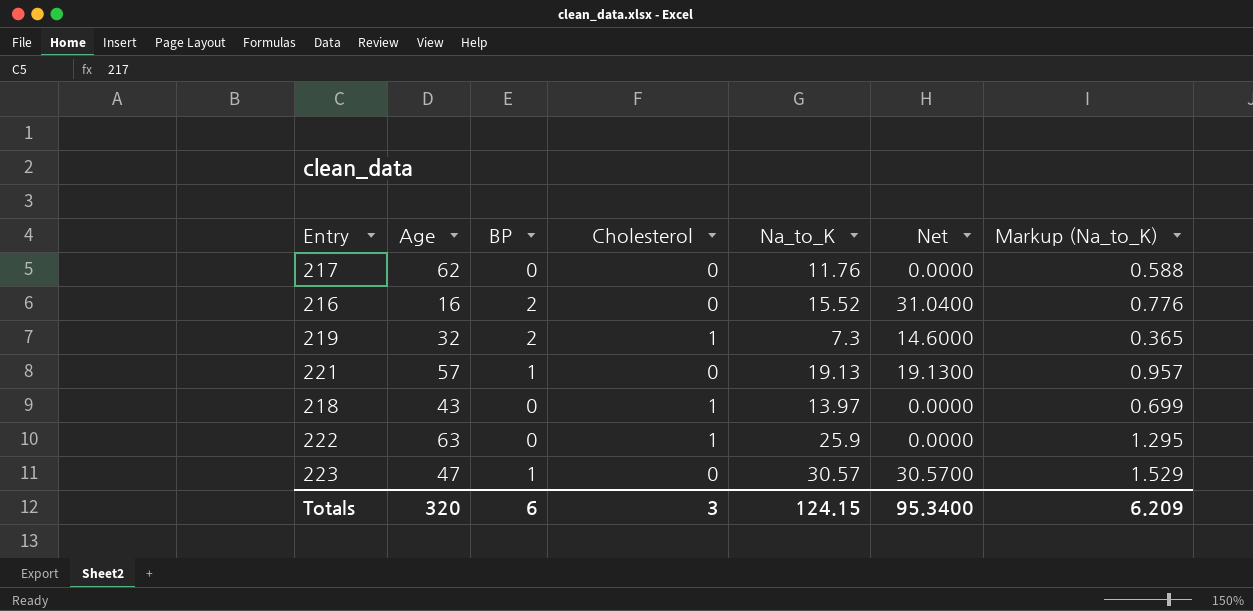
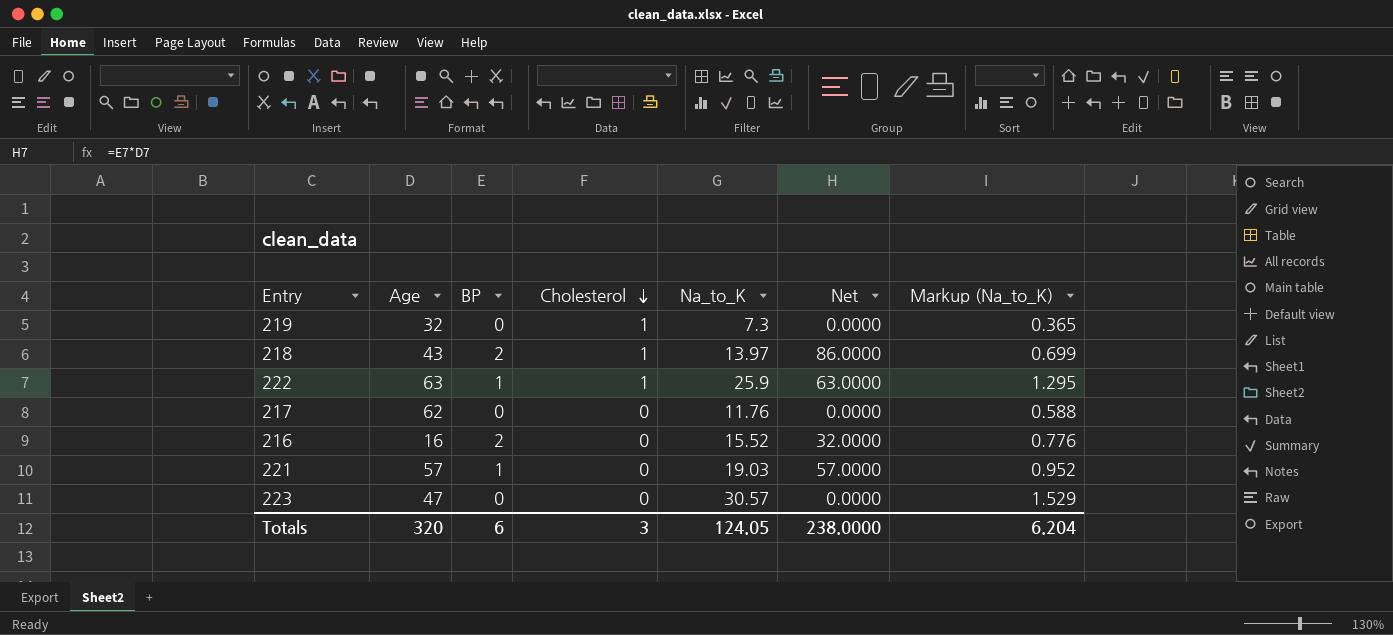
row order: none -> Cholesterol descending
column Net | formula: [BP] * [Na_to_K] -> [Age] * [BP]
219 | BP: 2 -> 0
218 | BP: 0 -> 2
222 | BP: 0 -> 1
221 | Na_to_K: 19.13 -> 19.03
221 | Markup (Na_to_K): 0.957 -> 0.952
223 | BP: 1 -> 0
Totals | Na_to_K: 124.15 -> 124.05
Totals | Net: 95.3400 -> 238.0000
Totals | Markup (Na_to_K): 6.209 -> 6.204

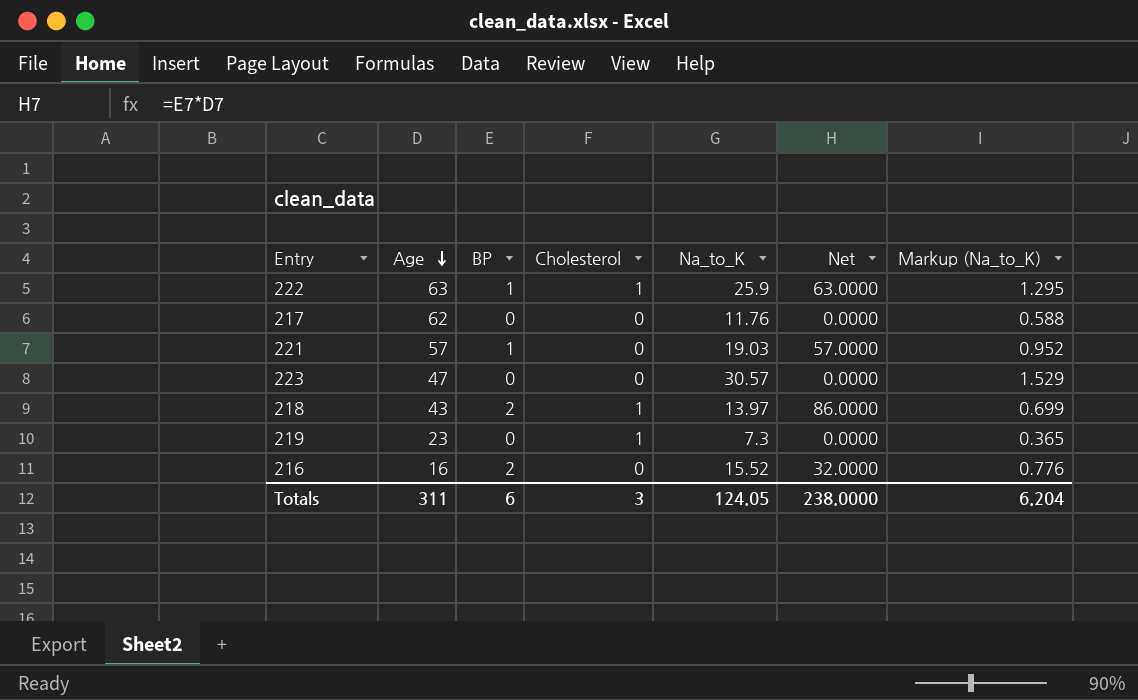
row order: Cholesterol descending -> Age descending
219 | Age: 32 -> 23
Totals | Age: 320 -> 311

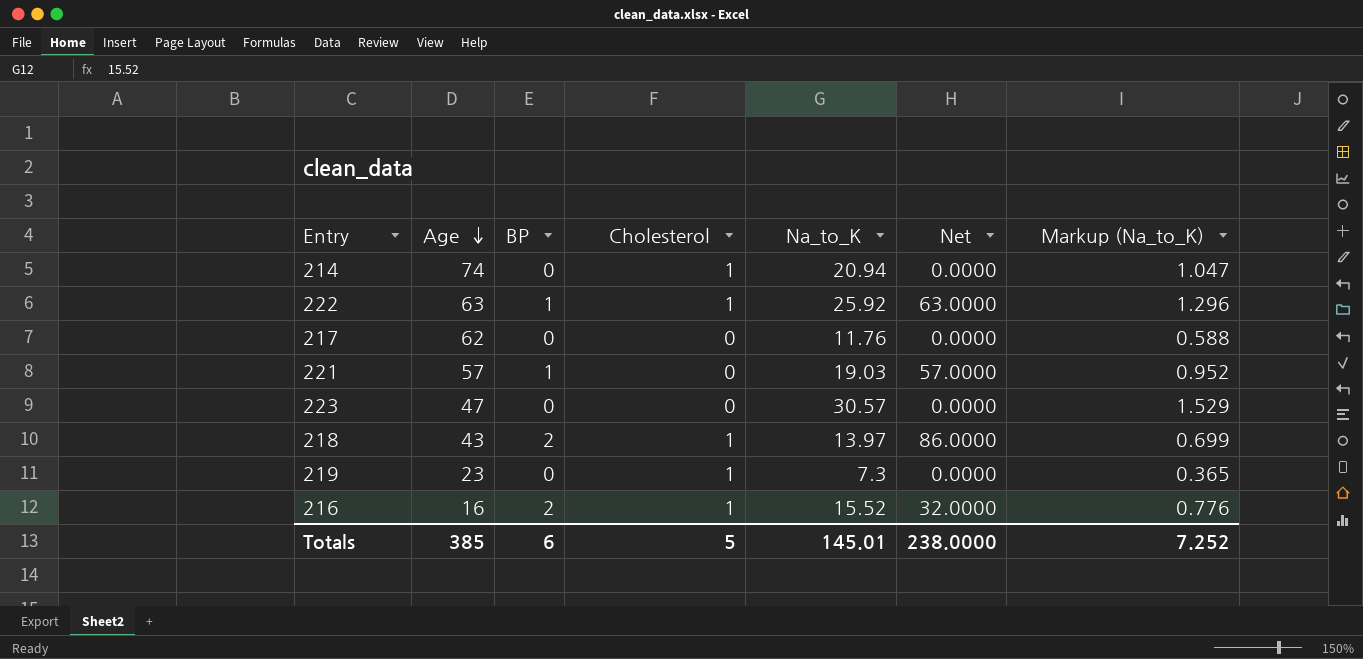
row 214: none -> 74 | 0 | 1 | 20.94 | 0.0000 | 1.047
222 | Na_to_K: 25.9 -> 25.92
222 | Markup (Na_to_K): 1.295 -> 1.296
216 | Cholesterol: 0 -> 1
Totals | Age: 311 -> 385
Totals | Cholesterol: 3 -> 5
Totals | Na_to_K: 124.05 -> 145.01
Totals | Markup (Na_to_K): 6.204 -> 7.252

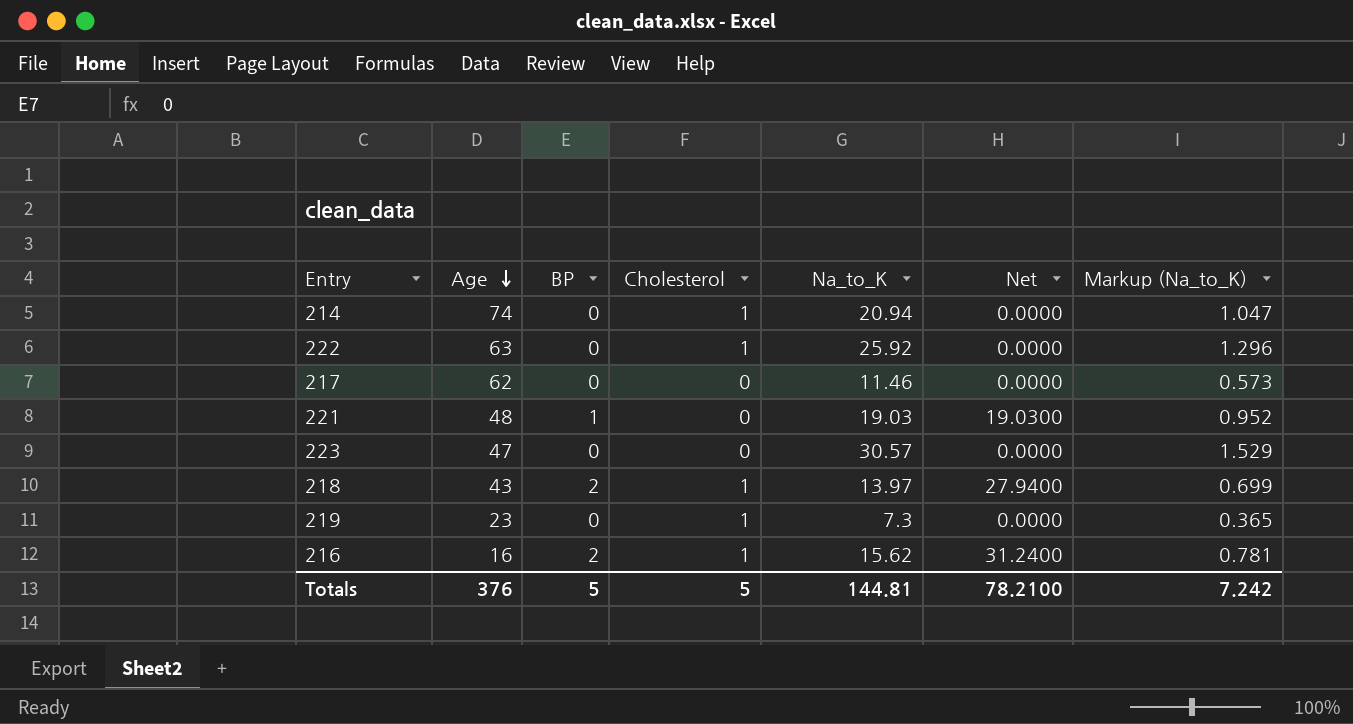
column Net | formula: [Age] * [BP] -> [BP] * [Na_to_K]
222 | BP: 1 -> 0
217 | Na_to_K: 11.76 -> 11.46
217 | Markup (Na_to_K): 0.588 -> 0.573
221 | Age: 57 -> 48
216 | Na_to_K: 15.52 -> 15.62
216 | Markup (Na_to_K): 0.776 -> 0.781
Totals | Age: 385 -> 376
Totals | BP: 6 -> 5
Totals | Na_to_K: 145.01 -> 144.81
Totals | Net: 238.0000 -> 78.2100
Totals | Markup (Na_to_K): 7.252 -> 7.242

